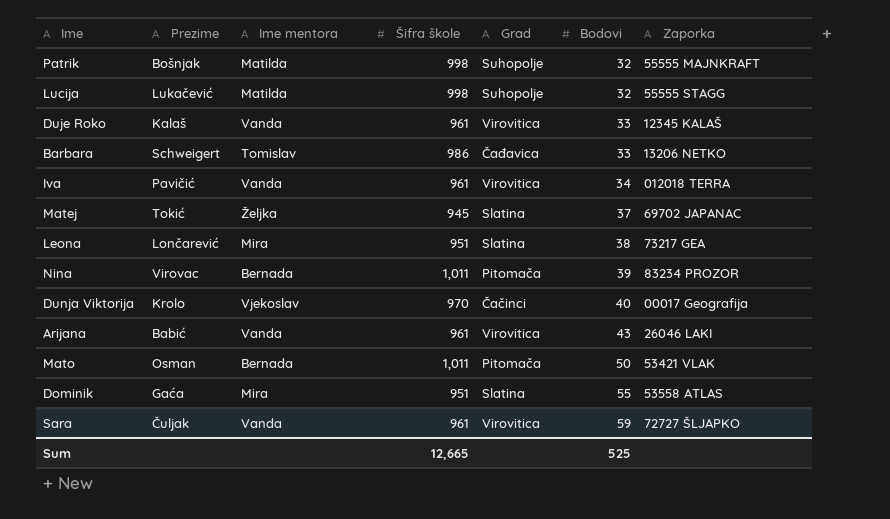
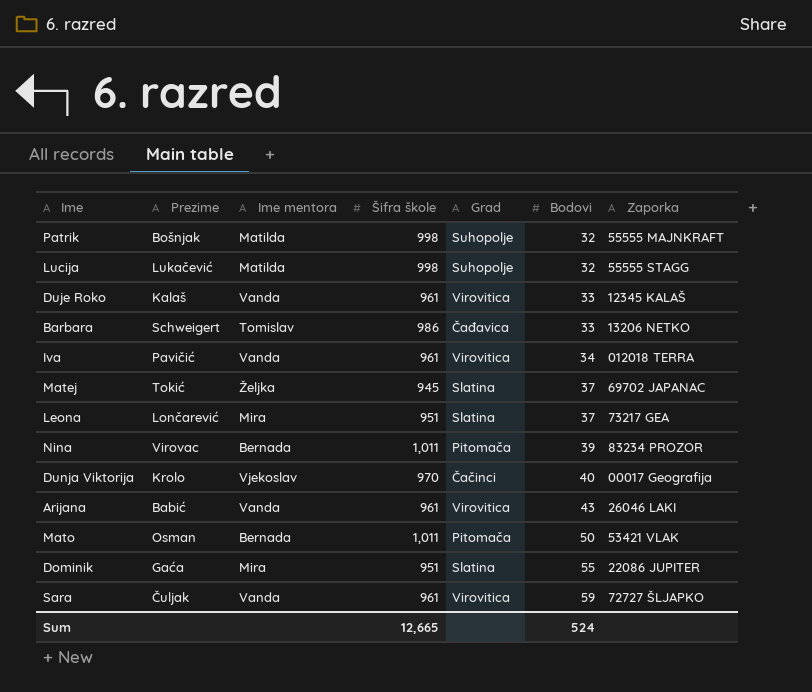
Leona | Bodovi: 38 -> 37
Dominik | Zaporka: 53558 ATLAS -> 22086 JUPITER
Sum | Bodovi: 525 -> 524

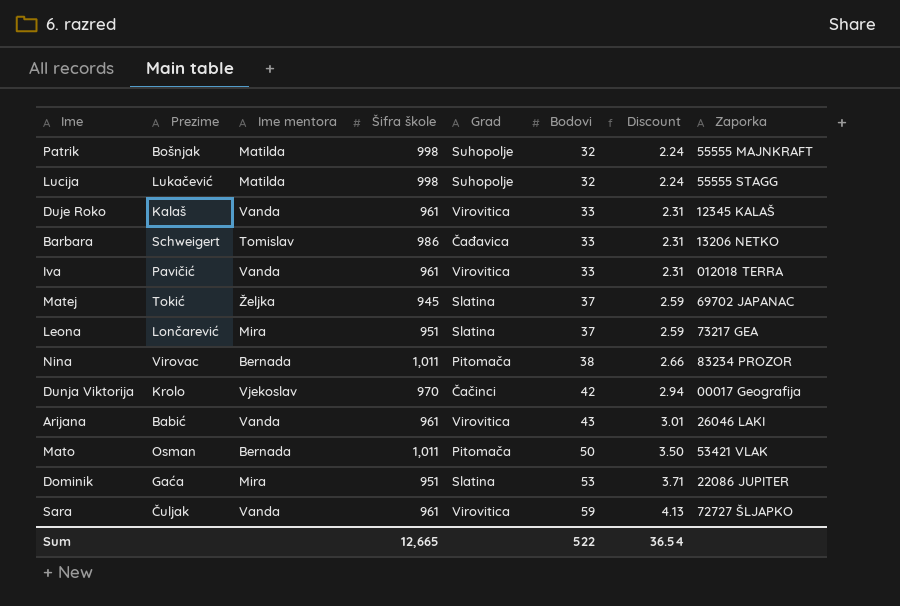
column Discount | formula: none -> [Bodovi] * 0.07
Iva | Bodovi: 34 -> 33
Nina | Bodovi: 39 -> 38
Dunja Viktorija | Bodovi: 40 -> 42
Dominik | Bodovi: 55 -> 53
Sum | Bodovi: 524 -> 522

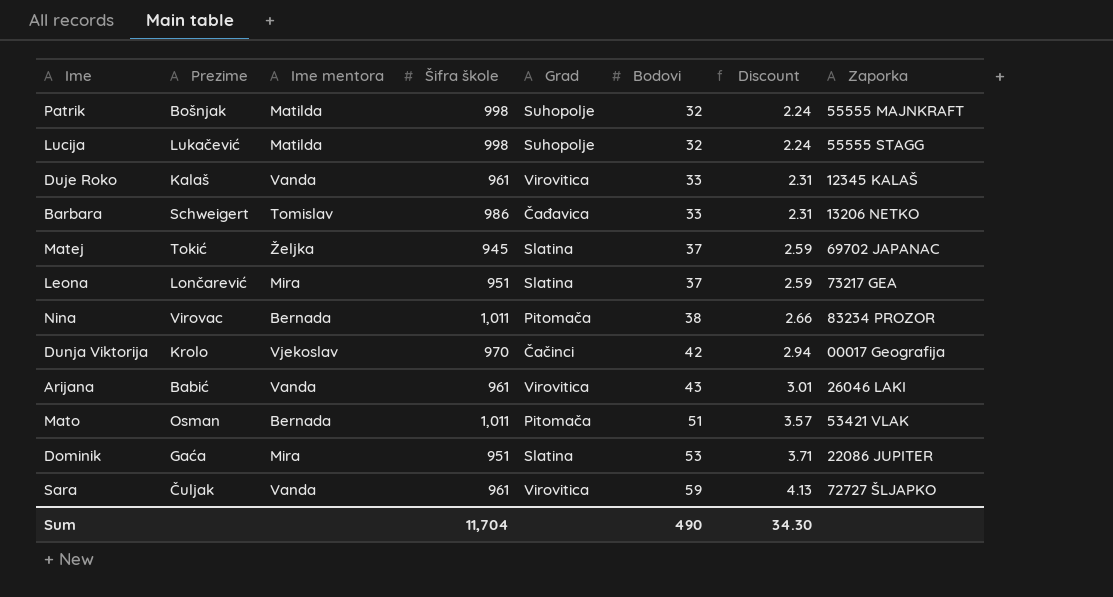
row Iva: Pavičić | Vanda | 961 | Virovitica | 33 | 2.31 | 012018 TERRA -> none
Mato | Bodovi: 50 -> 51
Mato | Discount: 3.50 -> 3.57
Sum | Šifra škole: 12,665 -> 11,704
Sum | Bodovi: 522 -> 490
Sum | Discount: 36.54 -> 34.30

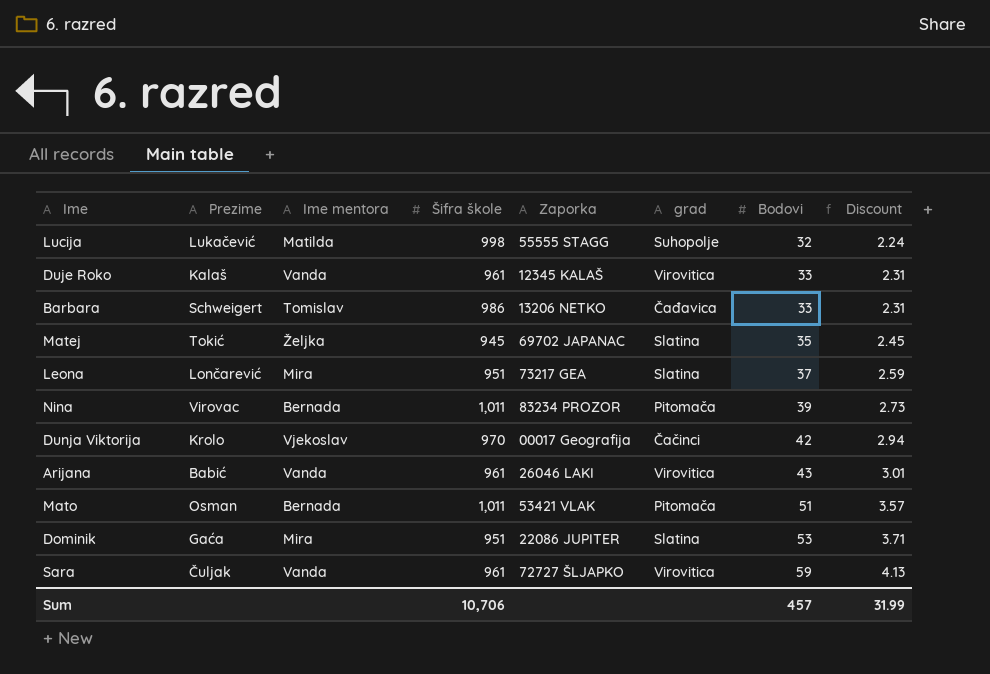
column Zaporka | position: 8 -> 5
column name: Grad -> grad
row Patrik: Bošnjak | Matilda | 998 | Suhopolje | 32 | 2.24 | 55555 MAJNKRAFT -> none
Matej | Bodovi: 37 -> 35
Matej | Discount: 2.59 -> 2.45
Nina | Bodovi: 38 -> 39
Nina | Discount: 2.66 -> 2.73
Sum | Šifra škole: 11,704 -> 10,706
Sum | Bodovi: 490 -> 457
Sum | Discount: 34.30 -> 31.99

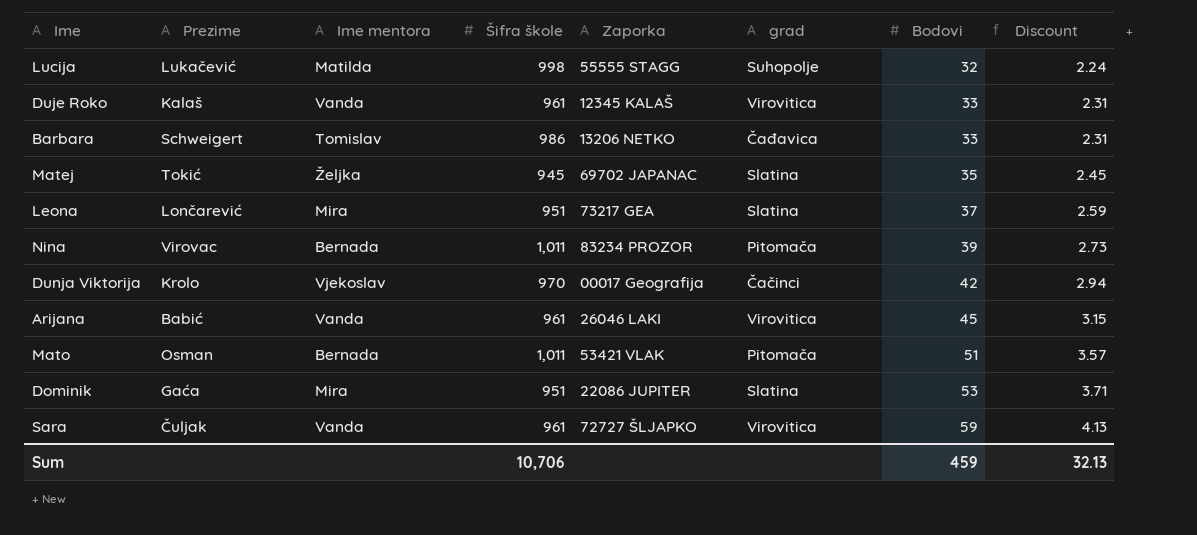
Arijana | Bodovi: 43 -> 45
Arijana | Discount: 3.01 -> 3.15
Sum | Bodovi: 457 -> 459
Sum | Discount: 31.99 -> 32.13

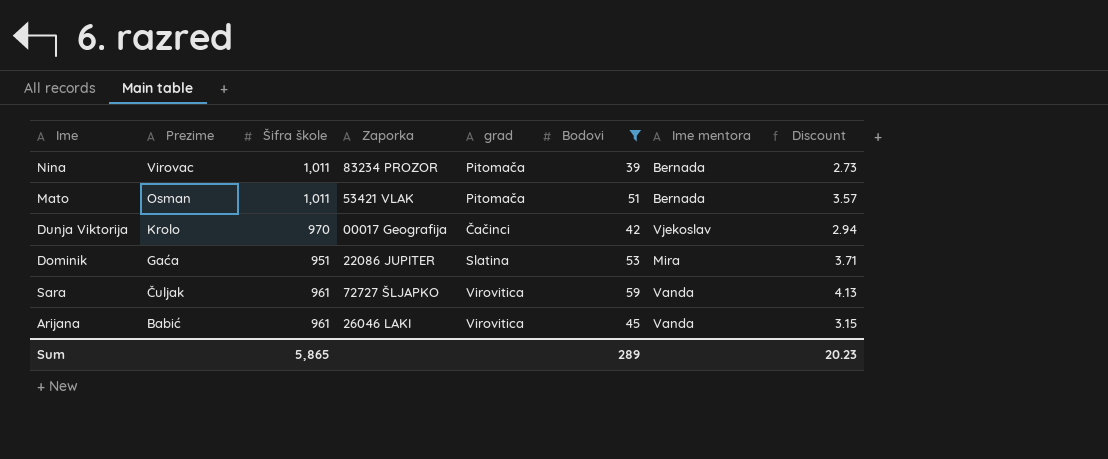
filter: none -> Bodovi >= 39
row order: Bodovi ascending -> Prezime descending
column Ime mentora | position: 3 -> 7
Sum | Šifra škole: 10,706 -> 5,865
Sum | Bodovi: 459 -> 289
Sum | Discount: 32.13 -> 20.23

